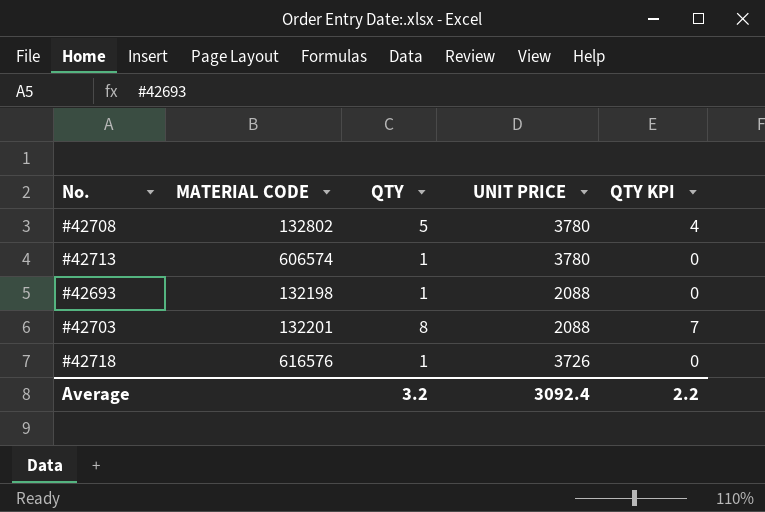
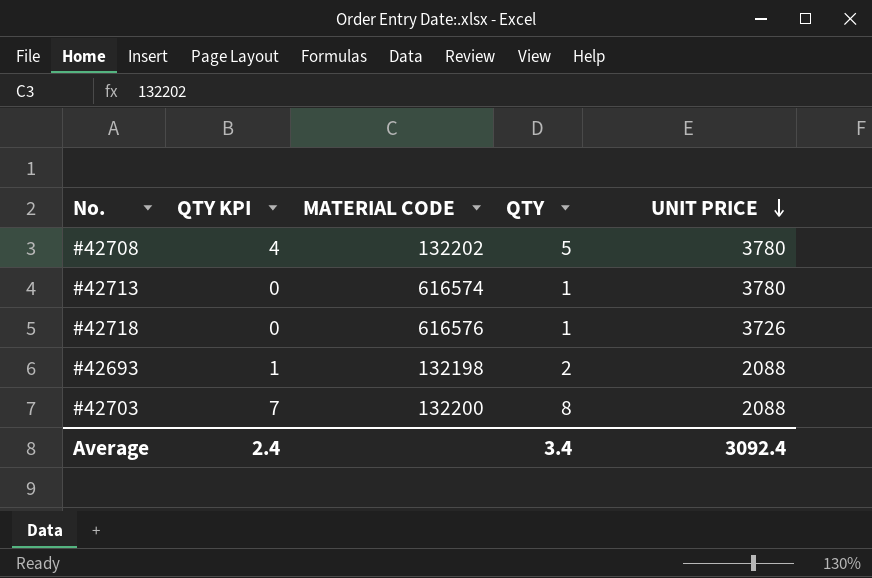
row order: none -> UNIT PRICE descending
column QTY KPI | position: 5 -> 2
#42708 | MATERIAL CODE: 132802 -> 132202
#42713 | MATERIAL CODE: 606574 -> 616574
#42693 | QTY KPI: 0 -> 1
#42693 | QTY: 1 -> 2
#42703 | MATERIAL CODE: 132201 -> 132200
Average | QTY KPI: 2.2 -> 2.4
Average | QTY: 3.2 -> 3.4

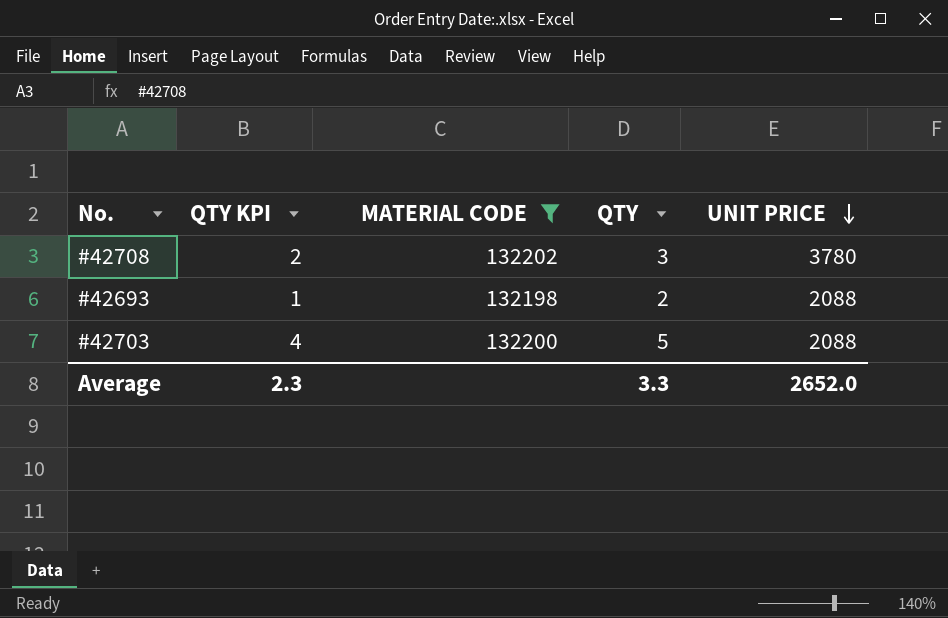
filter: none -> MATERIAL CODE <= 132202
#42708 | QTY KPI: 4 -> 2
#42708 | QTY: 5 -> 3
#42703 | QTY KPI: 7 -> 4
#42703 | QTY: 8 -> 5
Average | QTY KPI: 2.4 -> 2.3
Average | QTY: 3.4 -> 3.3
Average | UNIT PRICE: 3092.4 -> 2652.0

